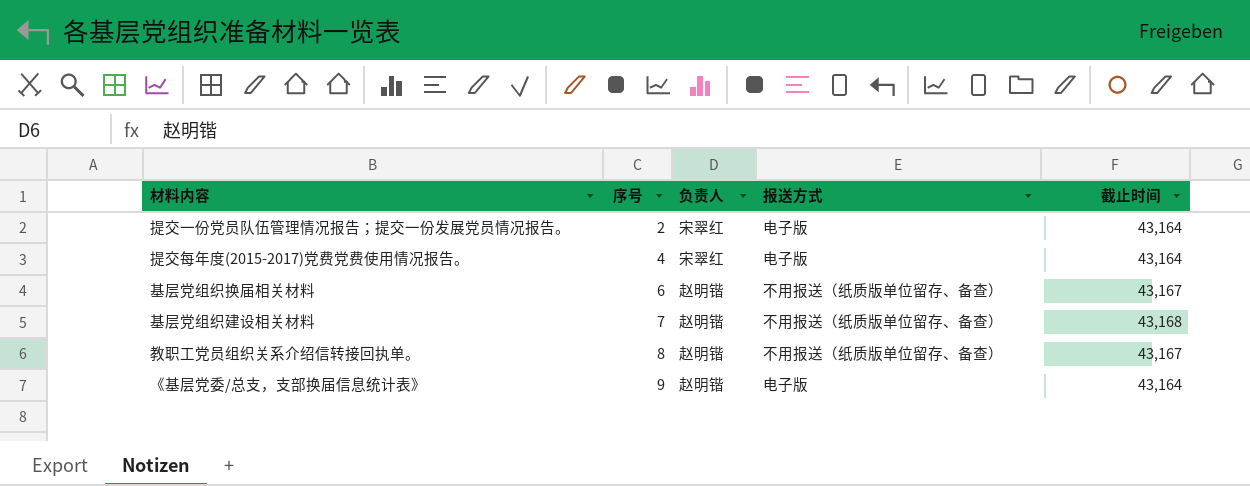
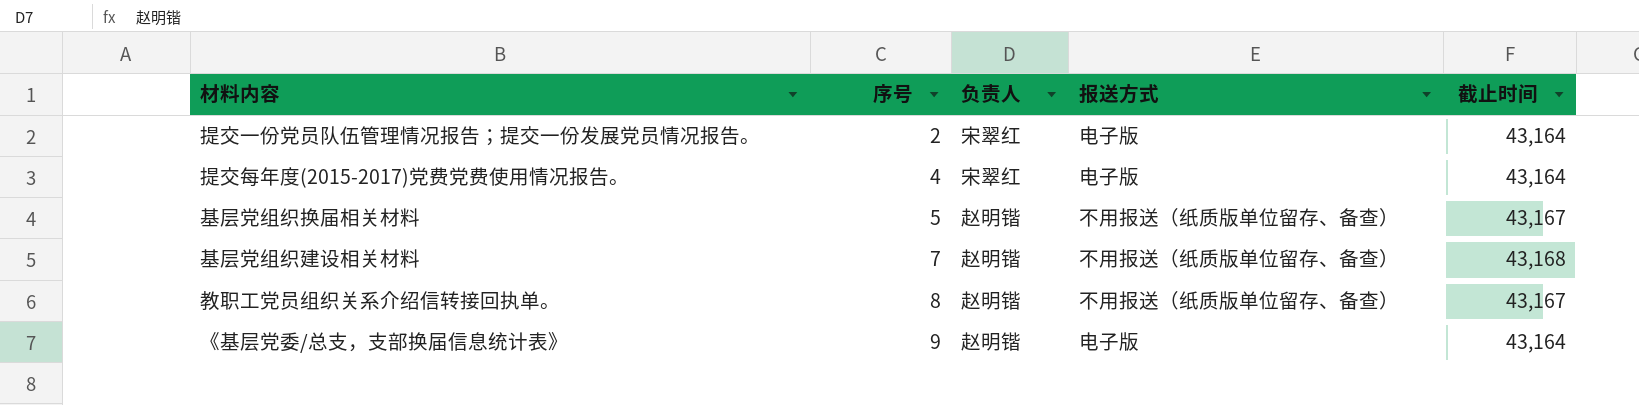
基层党组织换届相关材料 | 序号: 6 -> 5

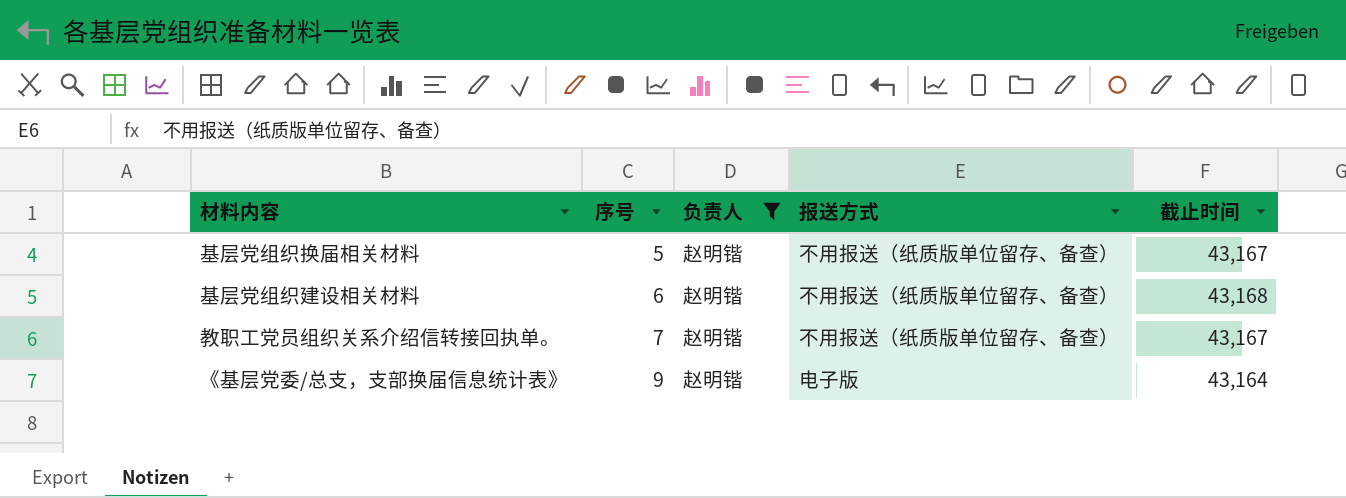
filter: none -> 负责人 = 赵明锴
基层党组织建设相关材料 | 序号: 7 -> 6
教职工党员组织关系介绍信转接回执单。 | 序号: 8 -> 7

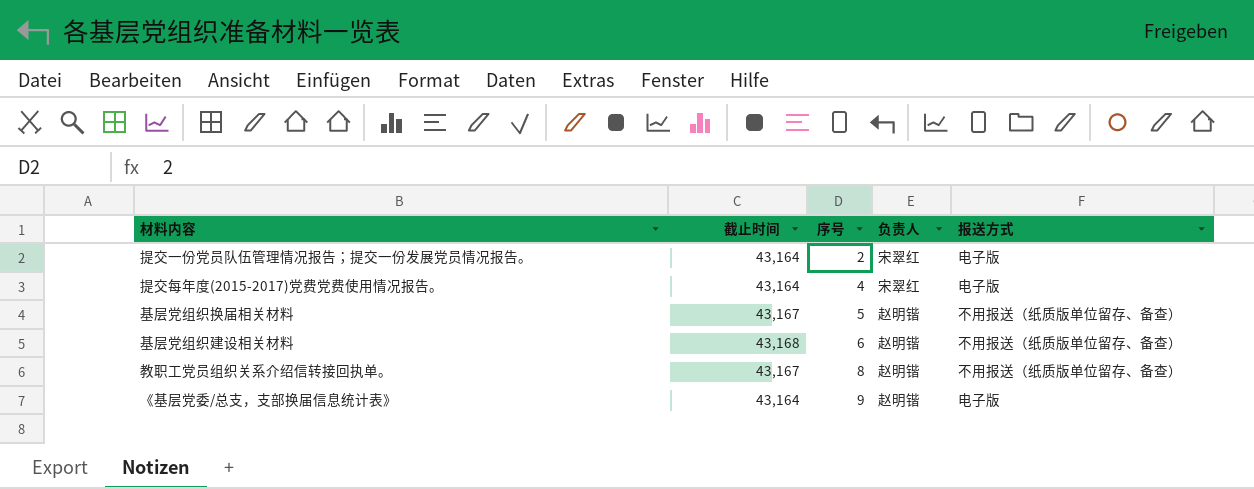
filter: 负责人 = 赵明锴 -> none
column 截止时间 | position: 5 -> 2
教职工党员组织关系介绍信转接回执单。 | 序号: 7 -> 8

